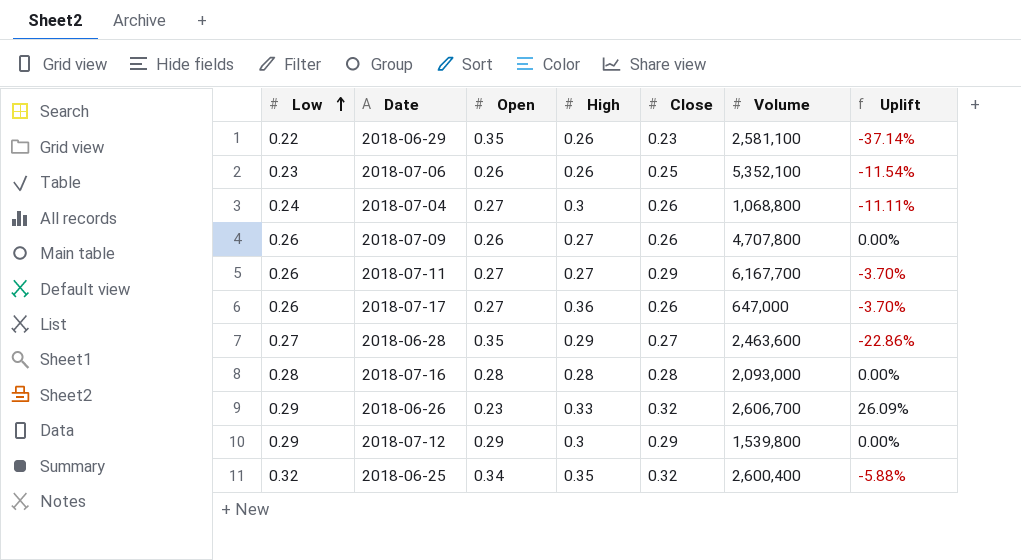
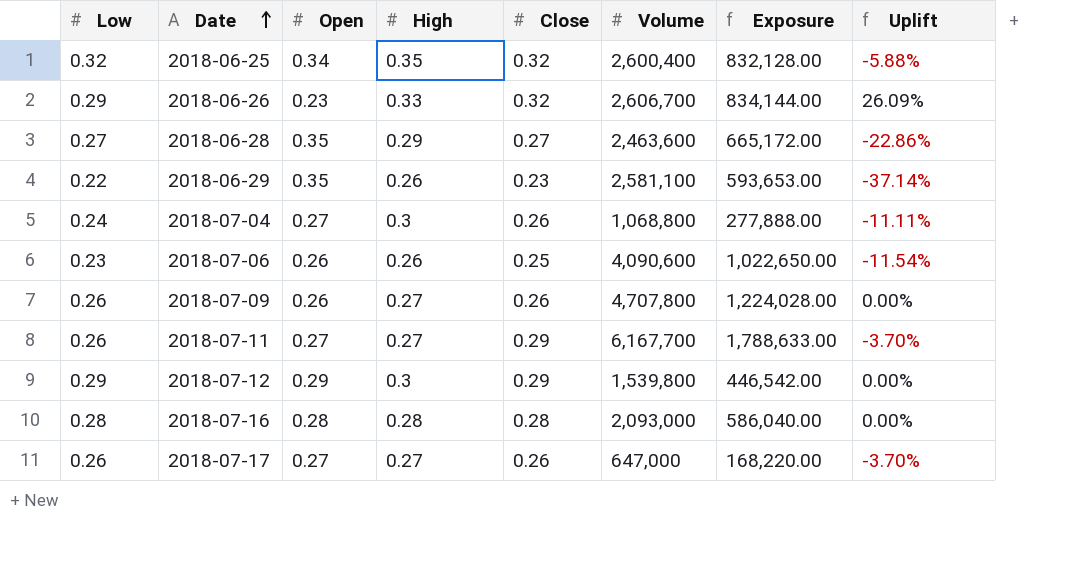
row order: Low ascending -> Date ascending
column Exposure | formula: none -> [Close] * [Volume]
2018-07-06 | Volume: 5,352,100 -> 4,090,600
2018-07-17 | High: 0.36 -> 0.27

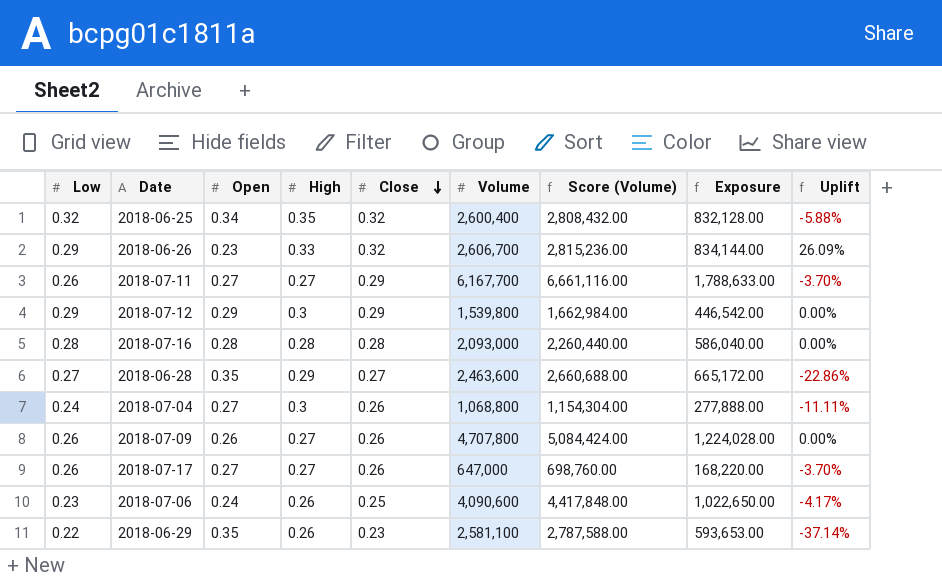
row order: Date ascending -> Close descending
column Score (Volume) | formula: none -> [Volume] * 1.08
2018-07-06 | Open: 0.26 -> 0.24
2018-07-06 | Uplift: -11.54% -> -4.17%

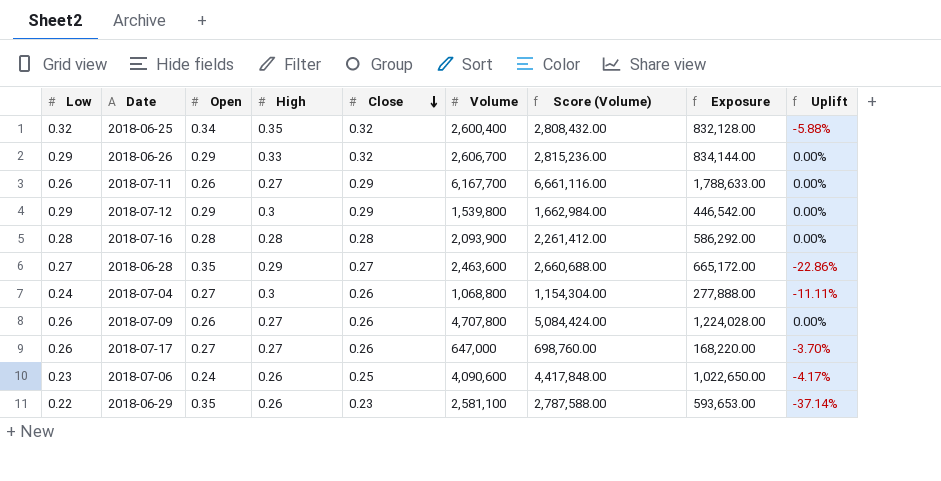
2018-06-26 | Open: 0.23 -> 0.29
2018-06-26 | Uplift: 26.09% -> 0.00%
2018-07-11 | Open: 0.27 -> 0.26
2018-07-11 | Uplift: -3.70% -> 0.00%
2018-07-16 | Volume: 2,093,000 -> 2,093,900
2018-07-16 | Score (Volume): 2,260,440.00 -> 2,261,412.00
2018-07-16 | Exposure: 586,040.00 -> 586,292.00

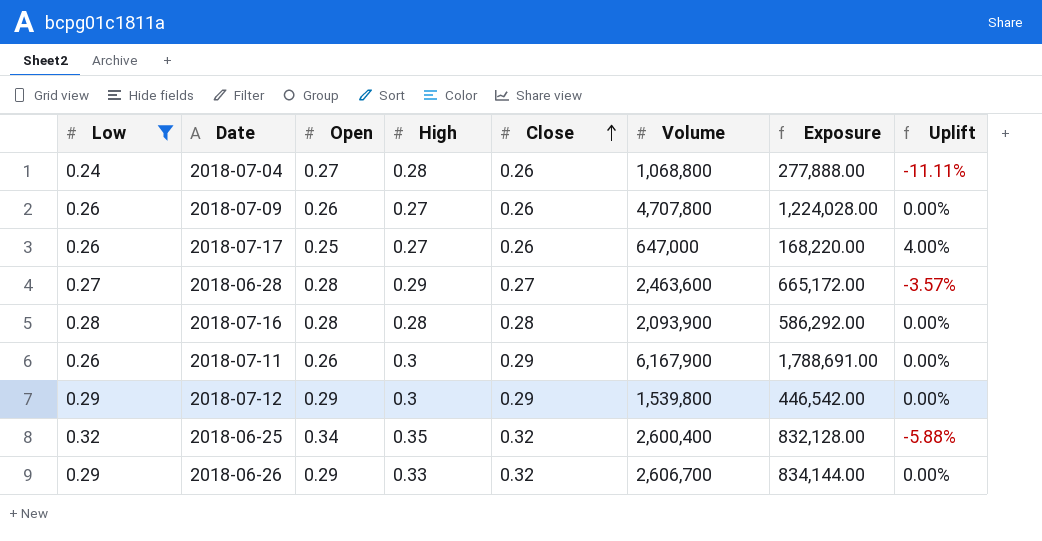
filter: none -> Low >= 0.24
row order: Close descending -> Close ascending
column Score (Volume) | formula: [Volume] * 1.08 -> none
2018-07-04 | High: 0.3 -> 0.28
2018-07-17 | Open: 0.27 -> 0.25
2018-07-17 | Uplift: -3.70% -> 4.00%
2018-06-28 | Open: 0.35 -> 0.28
2018-06-28 | Uplift: -22.86% -> -3.57%
2018-07-11 | High: 0.27 -> 0.3
2018-07-11 | Volume: 6,167,700 -> 6,167,900
2018-07-11 | Exposure: 1,788,633.00 -> 1,788,691.00

